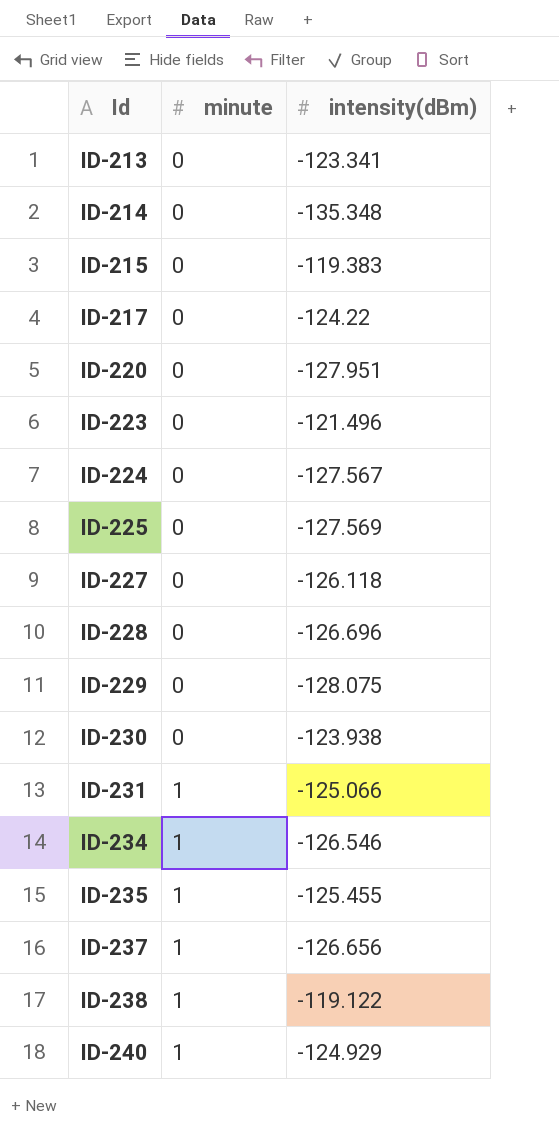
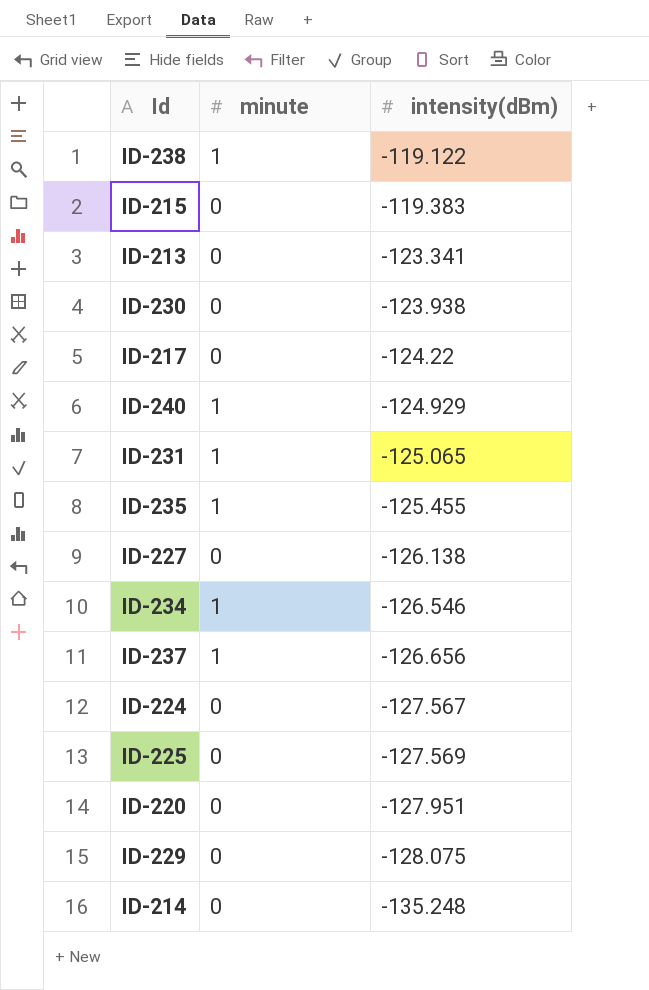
row order: Id ascending -> intensity(dBm) descending
row ID-223: 0 | -121.496 -> none
row ID-228: 0 | -126.696 -> none
ID-231 | intensity(dBm): -125.066 -> -125.065
ID-227 | intensity(dBm): -126.118 -> -126.138
ID-214 | intensity(dBm): -135.348 -> -135.248

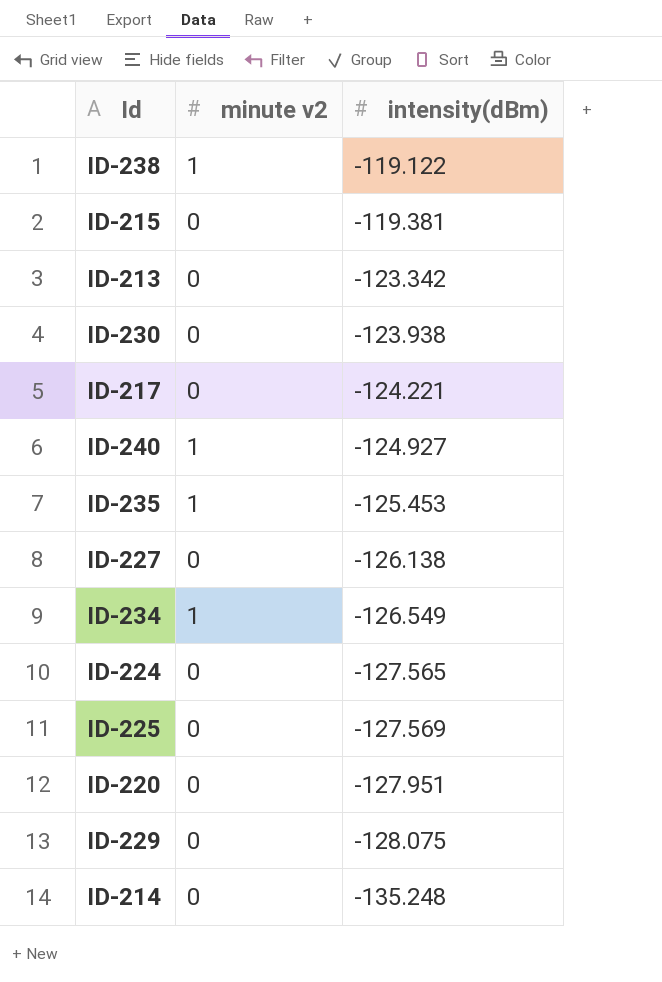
column name: minute -> minute v2
row ID-231: 1 | -125.065 -> none
row ID-237: 1 | -126.656 -> none
ID-215 | intensity(dBm): -119.383 -> -119.381
ID-213 | intensity(dBm): -123.341 -> -123.342
ID-217 | intensity(dBm): -124.22 -> -124.221
ID-240 | intensity(dBm): -124.929 -> -124.927
ID-235 | intensity(dBm): -125.455 -> -125.453
ID-234 | intensity(dBm): -126.546 -> -126.549
ID-224 | intensity(dBm): -127.567 -> -127.565

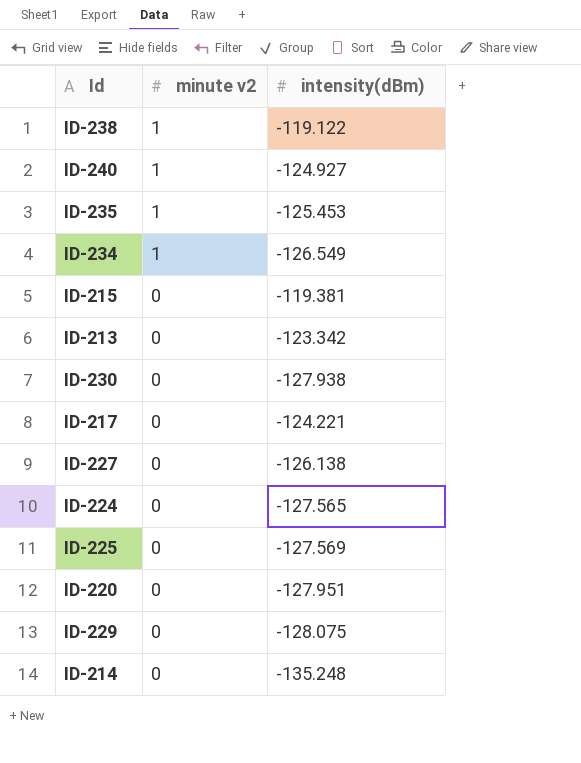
row order: intensity(dBm) descending -> minute v2 descending
ID-230 | intensity(dBm): -123.938 -> -127.938

